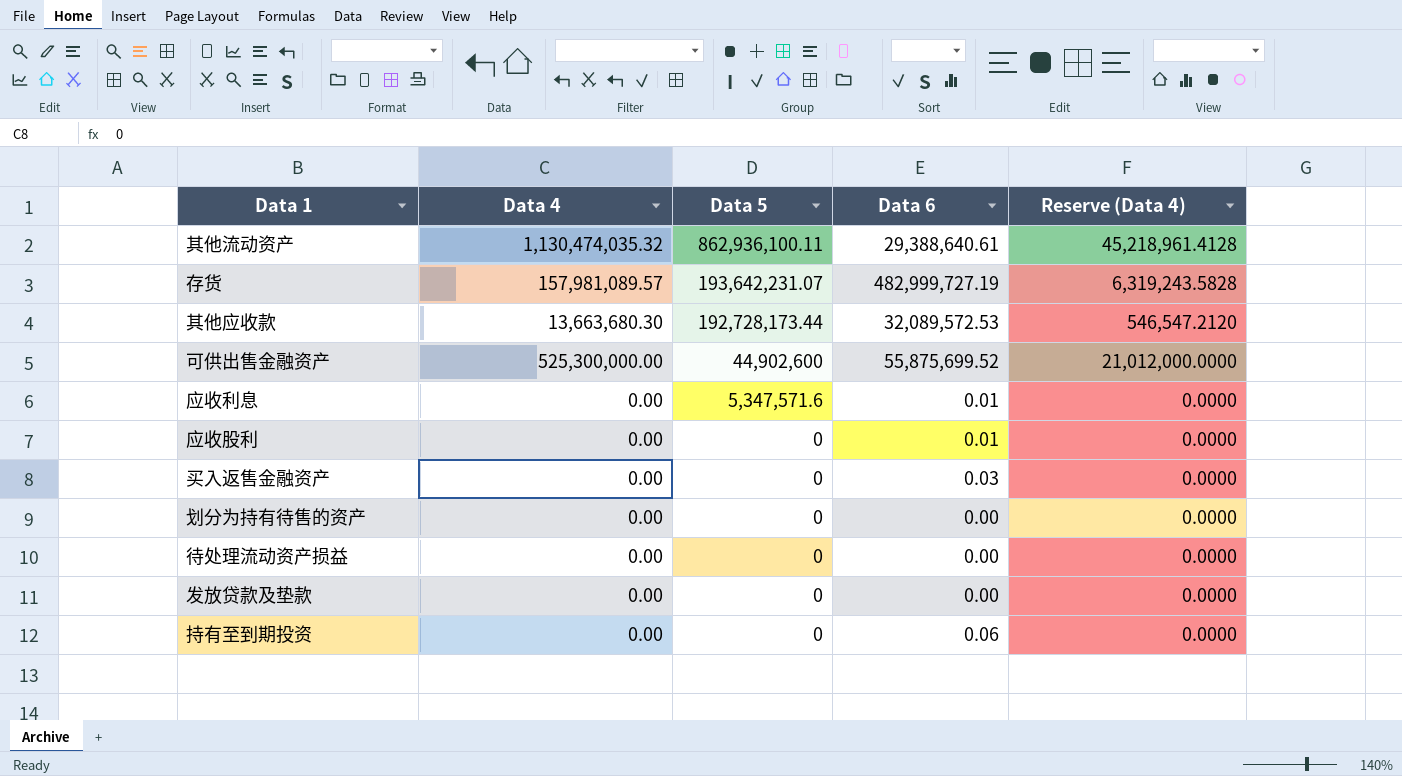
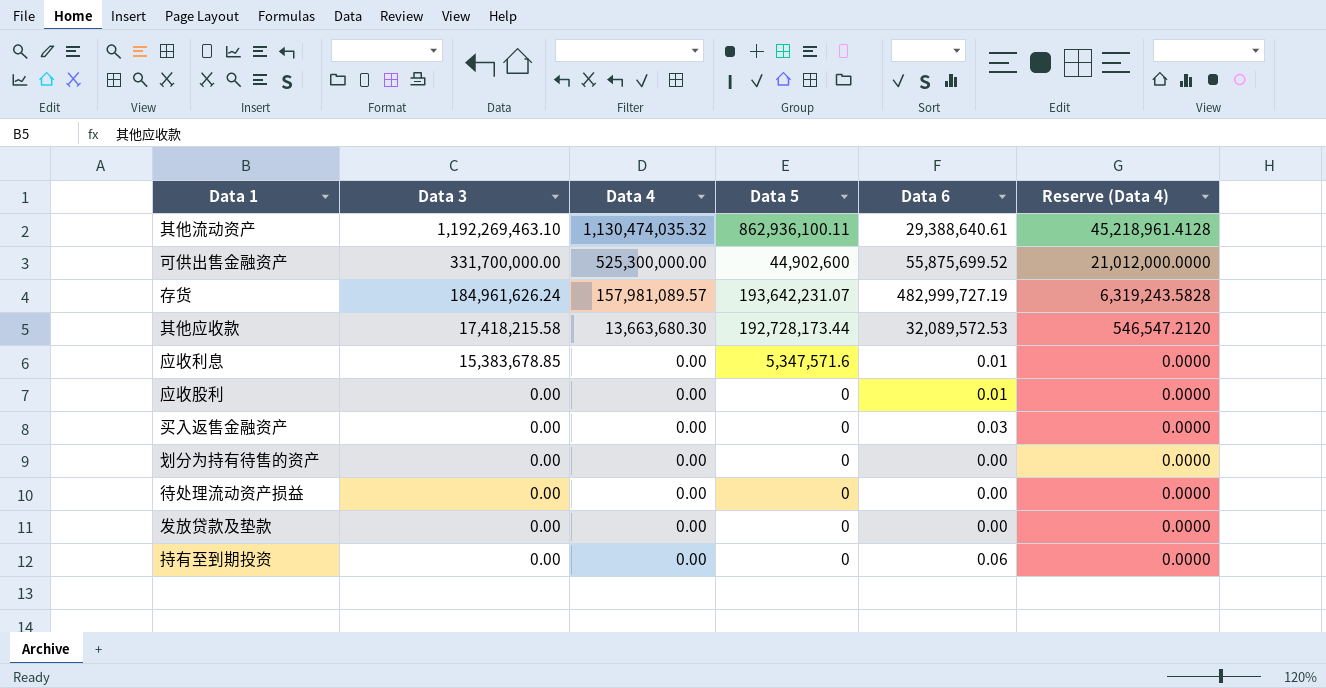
row order: Data 5 descending -> Data 3 descending
column Data 3 | position: none -> 2

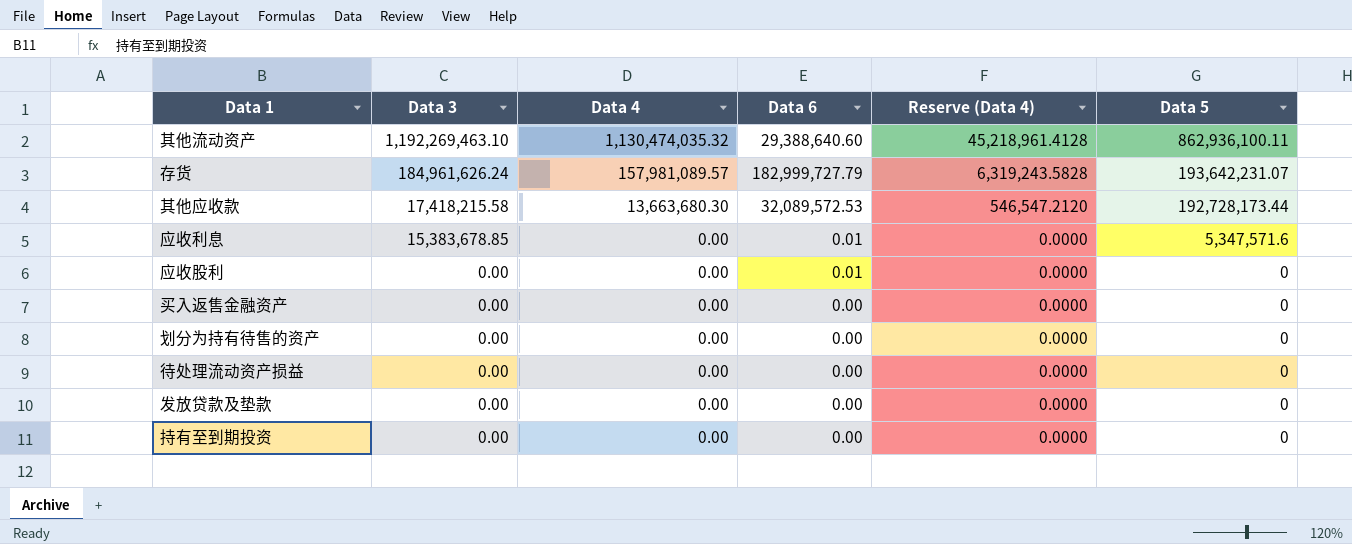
column Data 5 | position: 4 -> 6
row 可供出售金融资产: 331,700,000.00 | 525,300,000.00 | 44,902,600 | 55,875,699.52 | 21,012,000.0000 -> none
其他流动资产 | Data 6: 29,388,640.61 -> 29,388,640.60
存货 | Data 6: 482,999,727.19 -> 182,999,727.79
买入返售金融资产 | Data 6: 0.03 -> 0.00
持有至到期投资 | Data 6: 0.06 -> 0.00

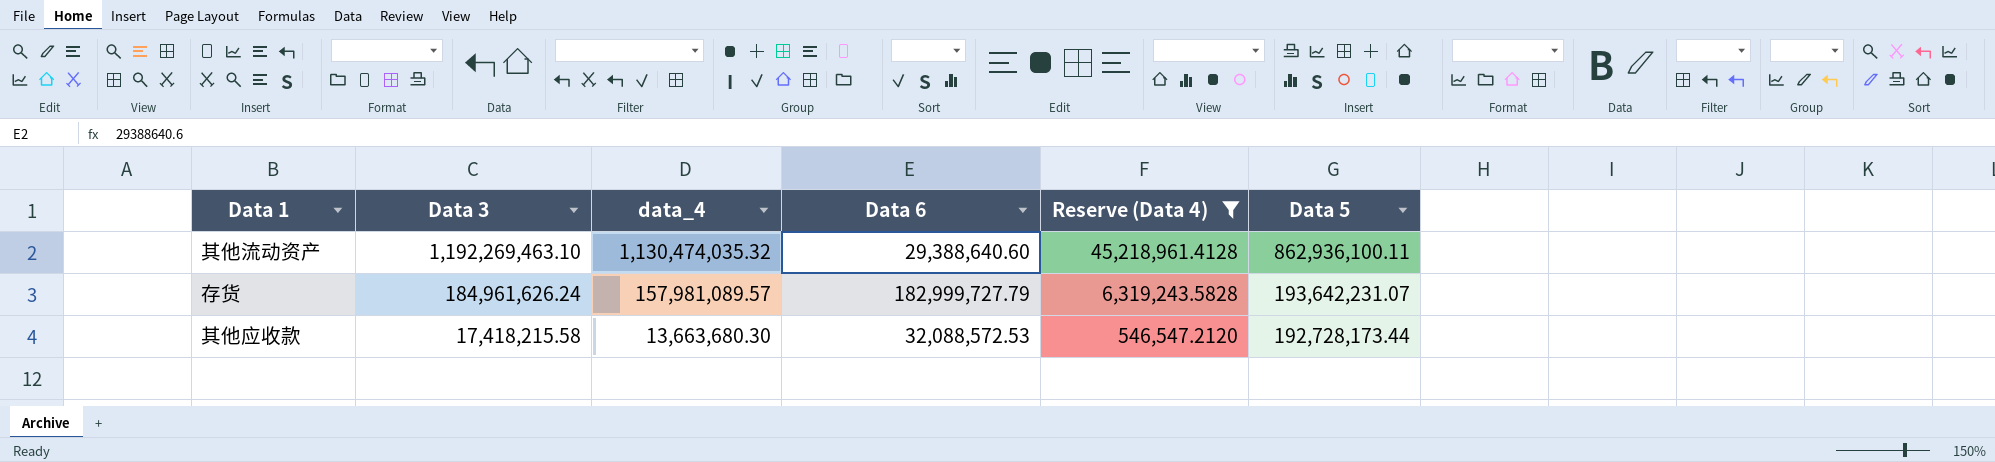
filter: none -> Reserve (Data 4) != 0.0000
column name: Data 4 -> data_4
其他应收款 | Data 6: 32,089,572.53 -> 32,088,572.53

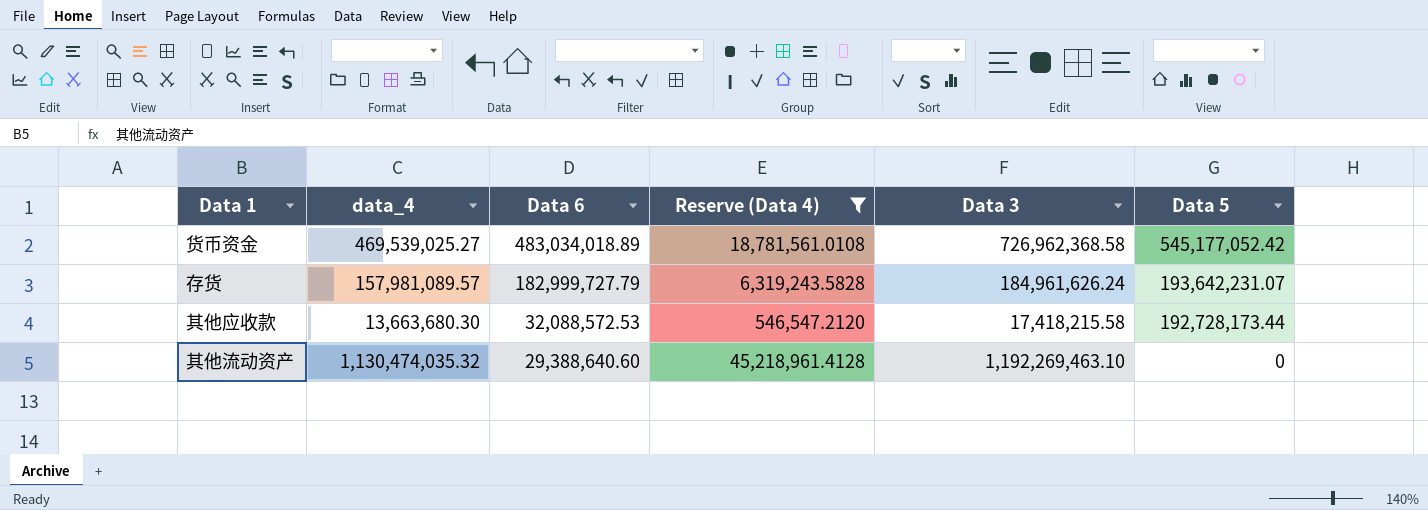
row order: Data 3 descending -> Data 6 descending
column Data 3 | position: 2 -> 5
row 货币资金: none -> 469,539,025.27 | 483,034,018.89 | 18,781,561.0108 | 726,962,368.58 | 545,177,052.42
其他流动资产 | Data 5: 862,936,100.11 -> 0

